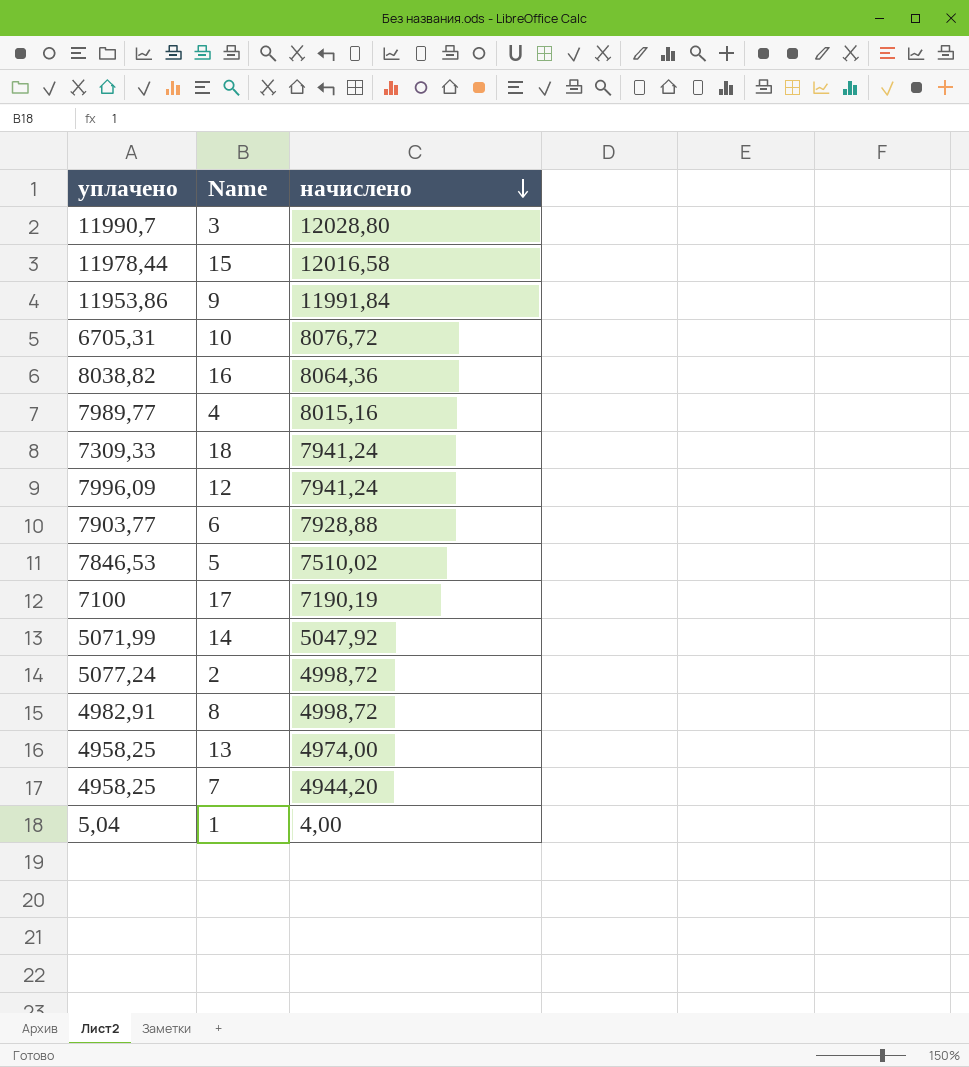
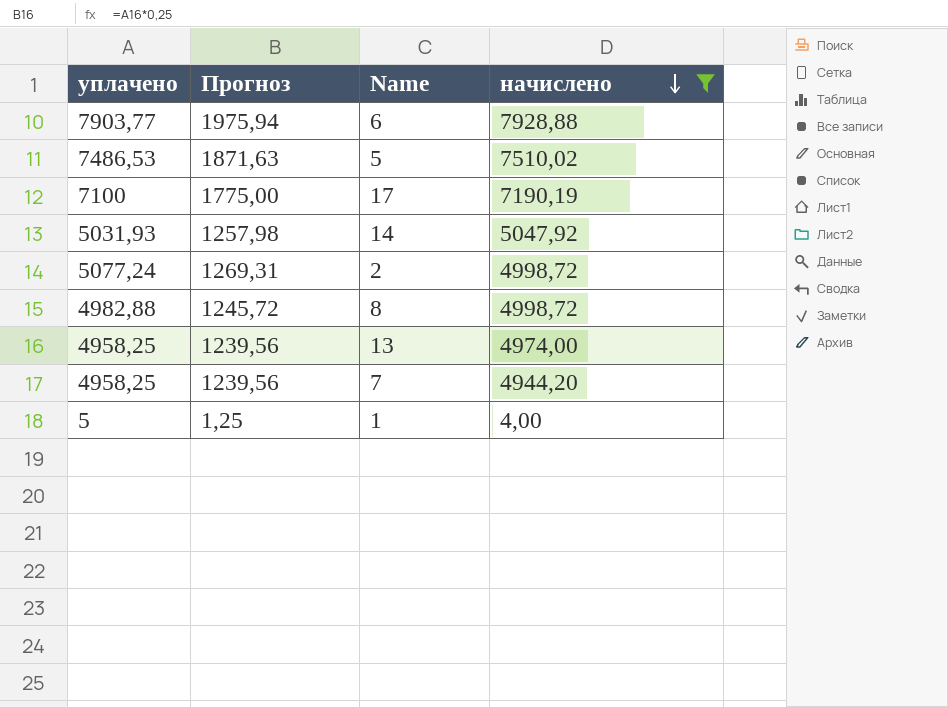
filter: none -> начислено <= 7928,88
column Прогноз | formula: none -> [уплачено] * 0,25
5 | уплачено: 7846,53 -> 7486,53
14 | уплачено: 5071,99 -> 5031,93
8 | уплачено: 4982,91 -> 4982,88
1 | уплачено: 5,04 -> 5

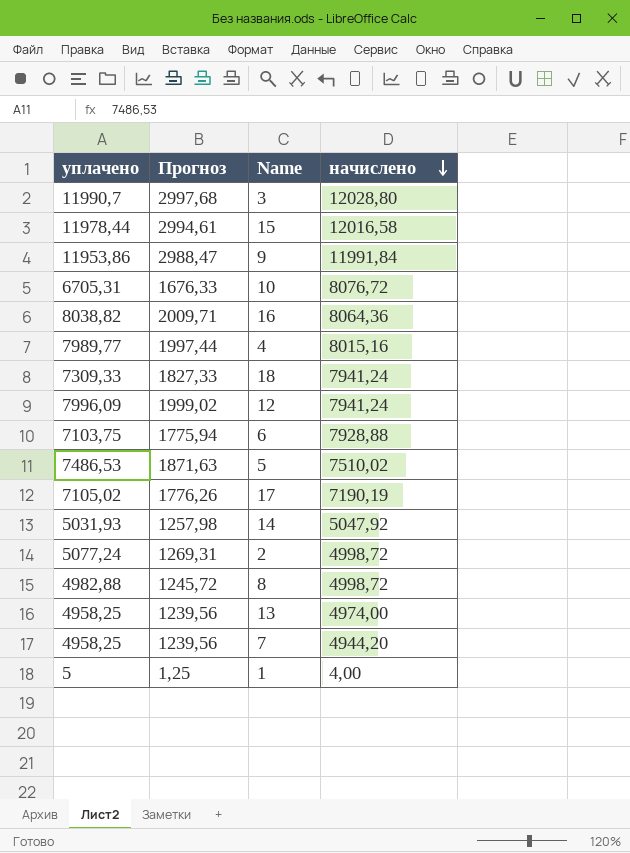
filter: начислено <= 7928,88 -> none
6 | уплачено: 7903,77 -> 7103,75
6 | Прогноз: 1975,94 -> 1775,94
17 | уплачено: 7100 -> 7105,02
17 | Прогноз: 1775,00 -> 1776,26

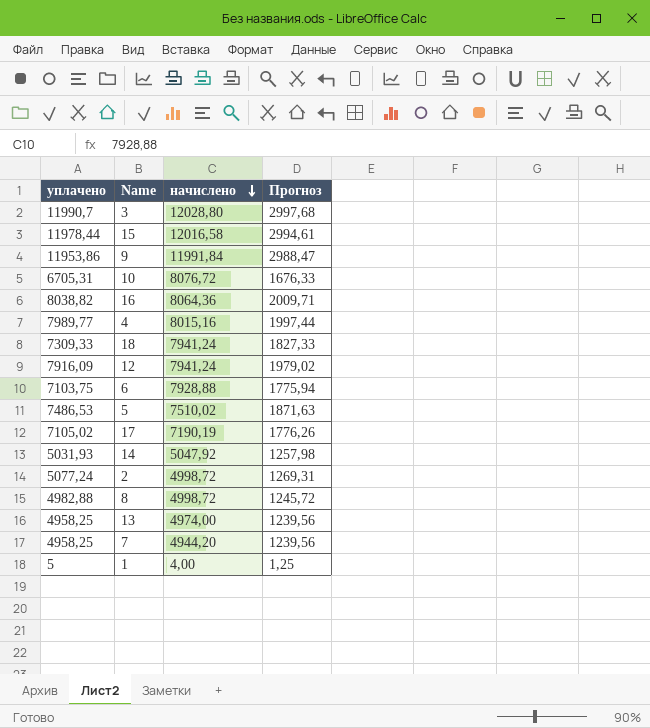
column Прогноз | position: 2 -> 4
12 | уплачено: 7996,09 -> 7916,09
12 | Прогноз: 1999,02 -> 1979,02

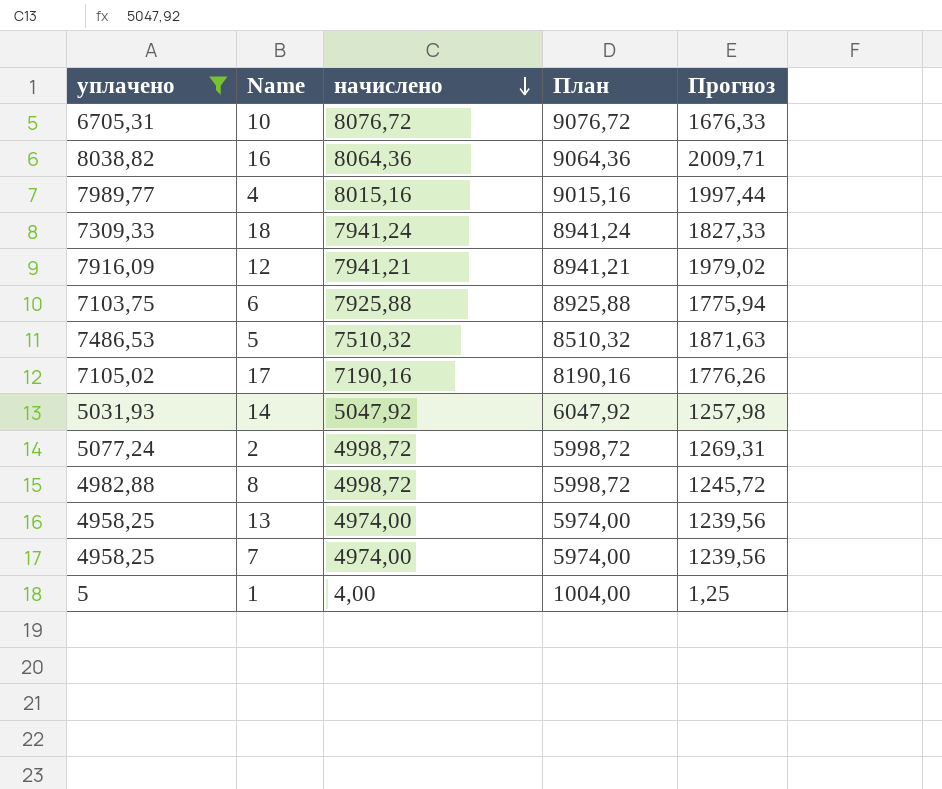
filter: none -> уплачено <= 8038,82
column План | formula: none -> [начислено] + 1000
12 | начислено: 7941,24 -> 7941,21
6 | начислено: 7928,88 -> 7925,88
5 | начислено: 7510,02 -> 7510,32
17 | начислено: 7190,19 -> 7190,16
7 | начислено: 4944,20 -> 4974,00

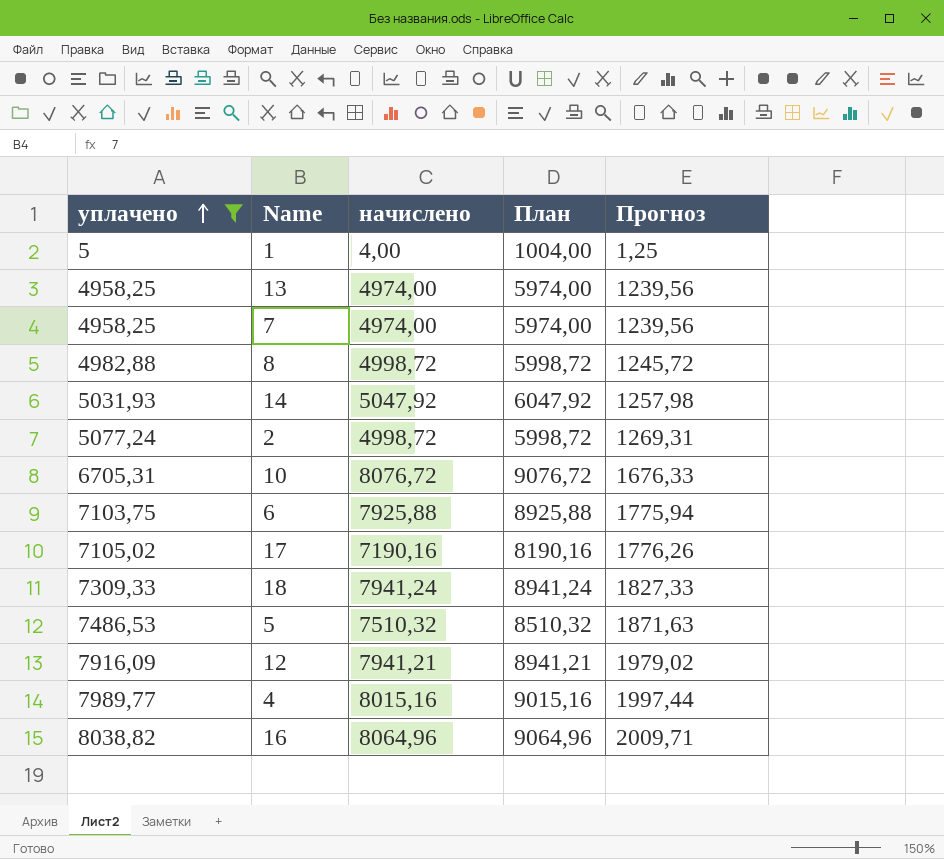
row order: начислено descending -> уплачено ascending
16 | начислено: 8064,36 -> 8064,96
16 | План: 9064,36 -> 9064,96

